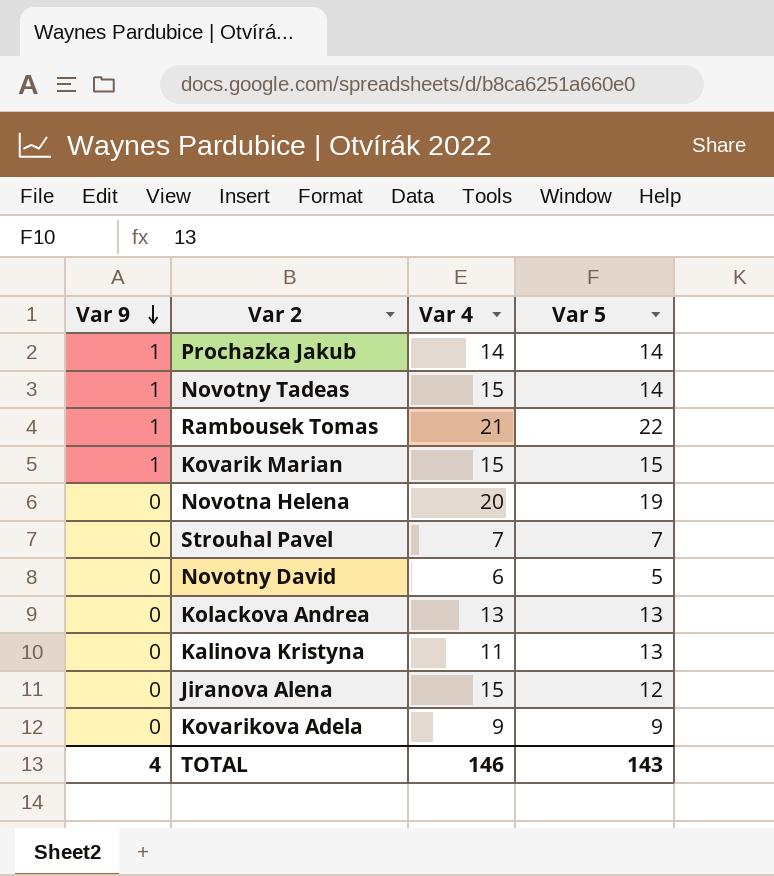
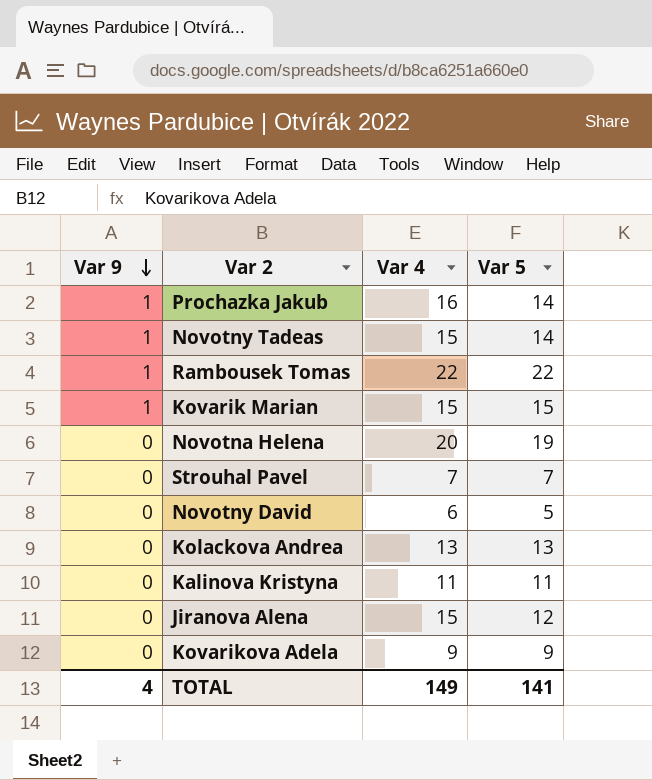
Prochazka Jakub | Var 4: 14 -> 16
Rambousek Tomas | Var 4: 21 -> 22
Kalinova Kristyna | Var 5: 13 -> 11
TOTAL | Var 4: 146 -> 149
TOTAL | Var 5: 143 -> 141

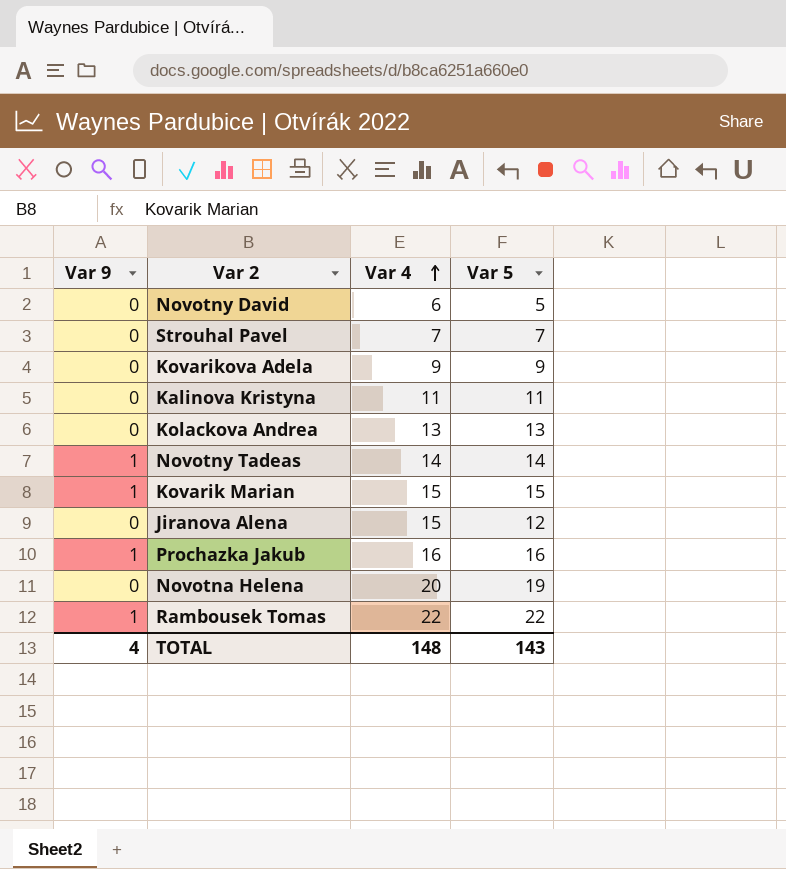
row order: Var 9 descending -> Var 4 ascending
Novotny Tadeas | Var 4: 15 -> 14
Prochazka Jakub | Var 5: 14 -> 16
TOTAL | Var 4: 149 -> 148
TOTAL | Var 5: 141 -> 143

